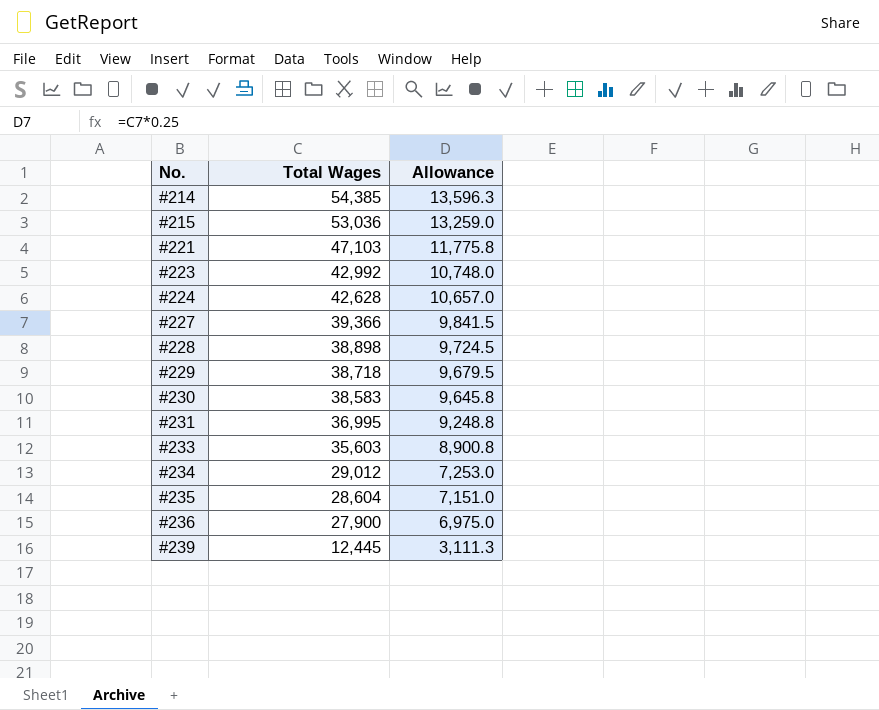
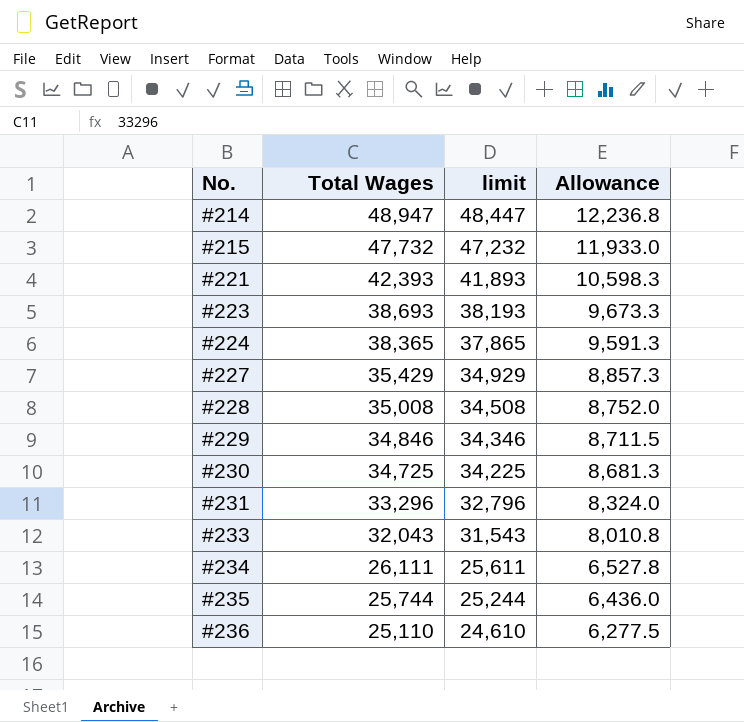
column limit | formula: none -> [Total Wages] - 500
row #239: 12,445 | 3,111.3 -> none
#214 | Total Wages: 54,385 -> 48,947
#214 | Allowance: 13,596.3 -> 12,236.8
#215 | Total Wages: 53,036 -> 47,732
#215 | Allowance: 13,259.0 -> 11,933.0
#221 | Total Wages: 47,103 -> 42,393
#221 | Allowance: 11,775.8 -> 10,598.3
#223 | Total Wages: 42,992 -> 38,693
#223 | Allowance: 10,748.0 -> 9,673.3
#224 | Total Wages: 42,628 -> 38,365
#224 | Allowance: 10,657.0 -> 9,591.3
#227 | Total Wages: 39,366 -> 35,429
#227 | Allowance: 9,841.5 -> 8,857.3
#228 | Total Wages: 38,898 -> 35,008
#228 | Allowance: 9,724.5 -> 8,752.0
#229 | Total Wages: 38,718 -> 34,846
#229 | Allowance: 9,679.5 -> 8,711.5
#230 | Total Wages: 38,583 -> 34,725
#230 | Allowance: 9,645.8 -> 8,681.3
#231 | Total Wages: 36,995 -> 33,296
#231 | Allowance: 9,248.8 -> 8,324.0
#233 | Total Wages: 35,603 -> 32,043
#233 | Allowance: 8,900.8 -> 8,010.8
#234 | Total Wages: 29,012 -> 26,111
#234 | Allowance: 7,253.0 -> 6,527.8
#235 | Total Wages: 28,604 -> 25,744
#235 | Allowance: 7,151.0 -> 6,436.0
#236 | Total Wages: 27,900 -> 25,110
#236 | Allowance: 6,975.0 -> 6,277.5

